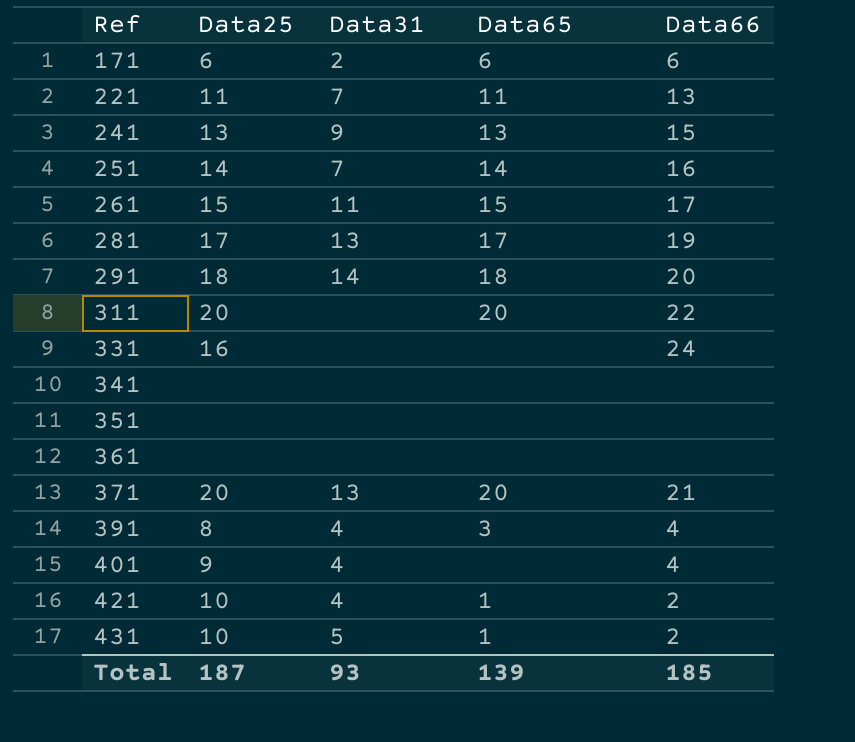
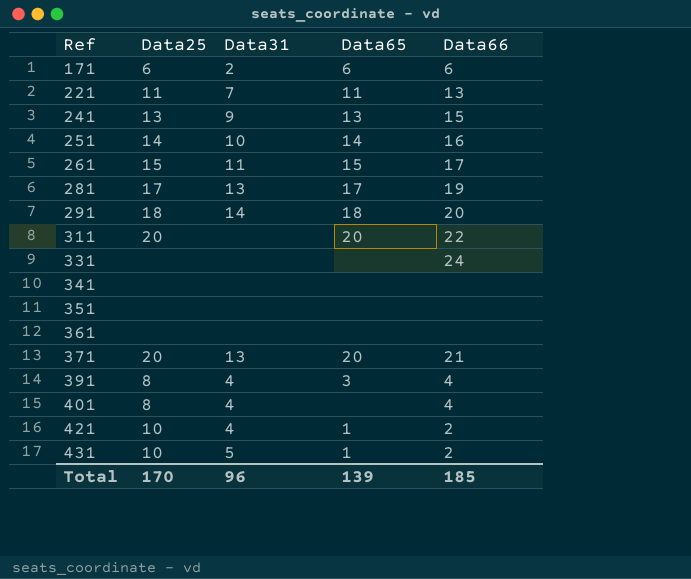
251 | Data31: 7 -> 10
331 | Data25: 16 -> none
401 | Data25: 9 -> 8
Total | Data25: 187 -> 170
Total | Data31: 93 -> 96

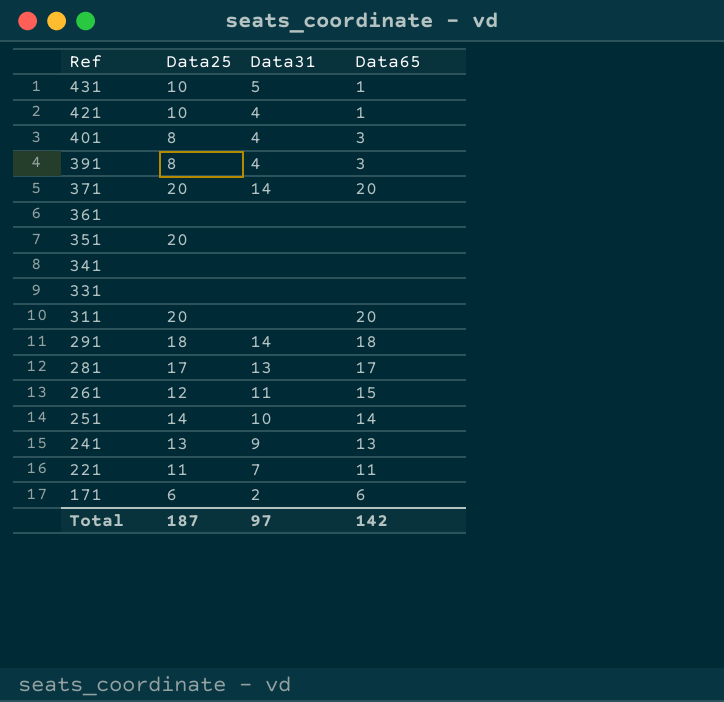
row order: Ref ascending -> Ref descending
column Data66 | position: 5 -> none
401 | Data65: none -> 3
371 | Data31: 13 -> 14
351 | Data25: none -> 20
261 | Data25: 15 -> 12
Total | Data25: 170 -> 187
Total | Data31: 96 -> 97
Total | Data65: 139 -> 142

